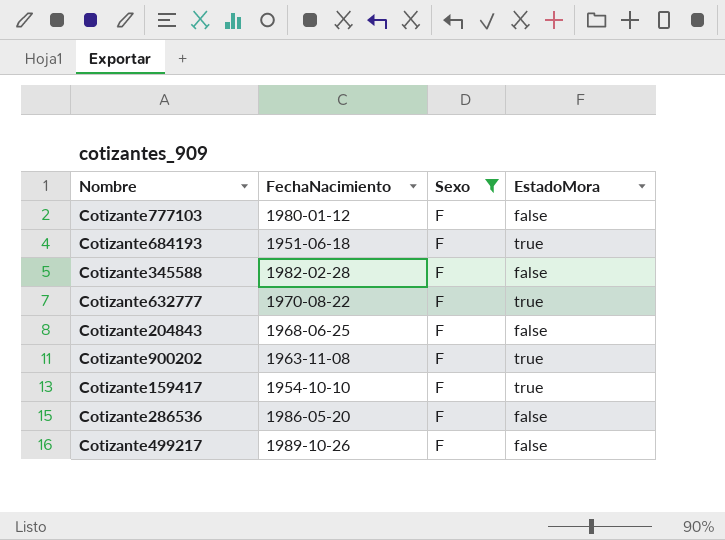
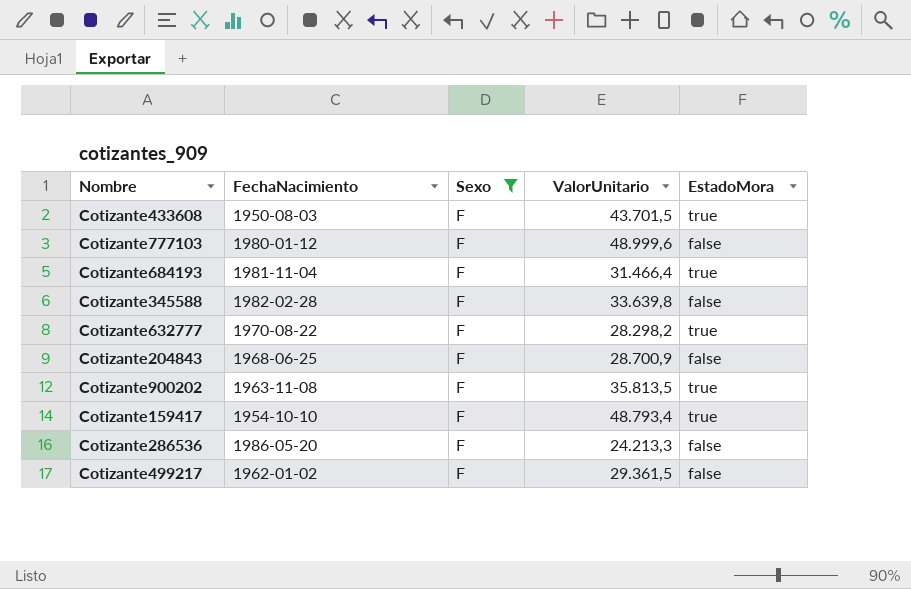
column ValorUnitario | position: none -> 4
row Cotizante433608: none -> 1950-08-03 | F | 43.701,5 | true
Cotizante684193 | FechaNacimiento: 1951-06-18 -> 1981-11-04
Cotizante499217 | FechaNacimiento: 1989-10-26 -> 1962-01-02

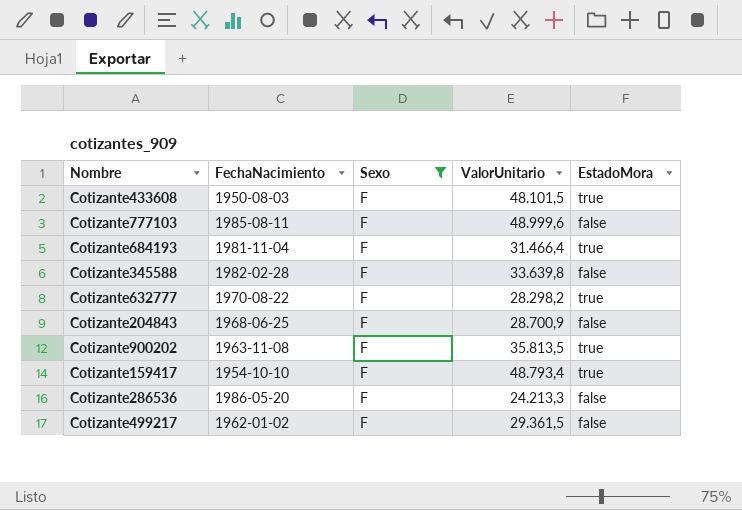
Cotizante433608 | ValorUnitario: 43.701,5 -> 48.101,5
Cotizante777103 | FechaNacimiento: 1980-01-12 -> 1985-08-11

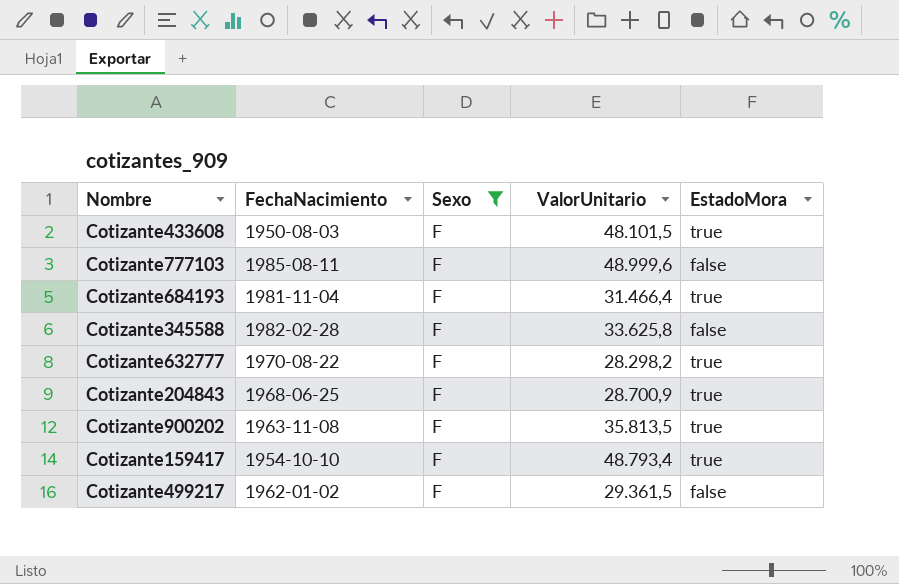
row Cotizante286536: 1986-05-20 | F | 24.213,3 | false -> none
Cotizante345588 | ValorUnitario: 33.639,8 -> 33.625,8
Cotizante204843 | EstadoMora: false -> true

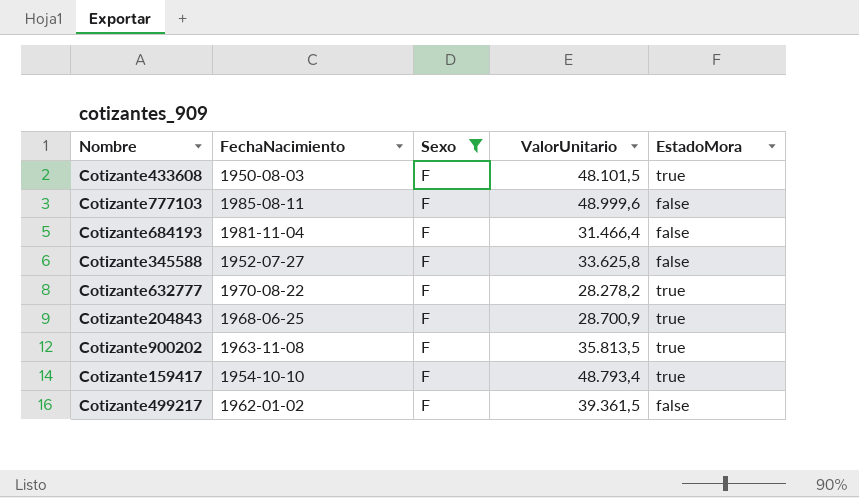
Cotizante684193 | EstadoMora: true -> false
Cotizante345588 | FechaNacimiento: 1982-02-28 -> 1952-07-27
Cotizante632777 | ValorUnitario: 28.298,2 -> 28.278,2
Cotizante499217 | ValorUnitario: 29.361,5 -> 39.361,5

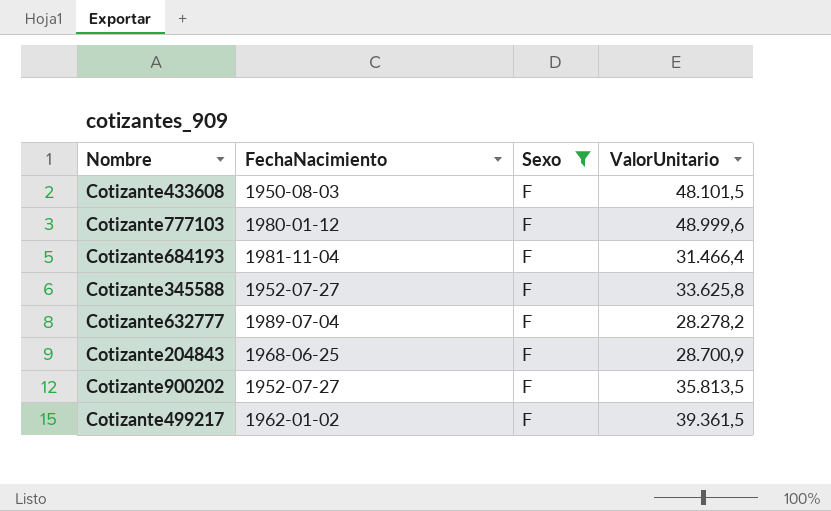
column EstadoMora | position: 5 -> none
row Cotizante159417: 1954-10-10 | F | 48.793,4 | true -> none
Cotizante777103 | FechaNacimiento: 1985-08-11 -> 1980-01-12
Cotizante632777 | FechaNacimiento: 1970-08-22 -> 1989-07-04
Cotizante900202 | FechaNacimiento: 1963-11-08 -> 1952-07-27

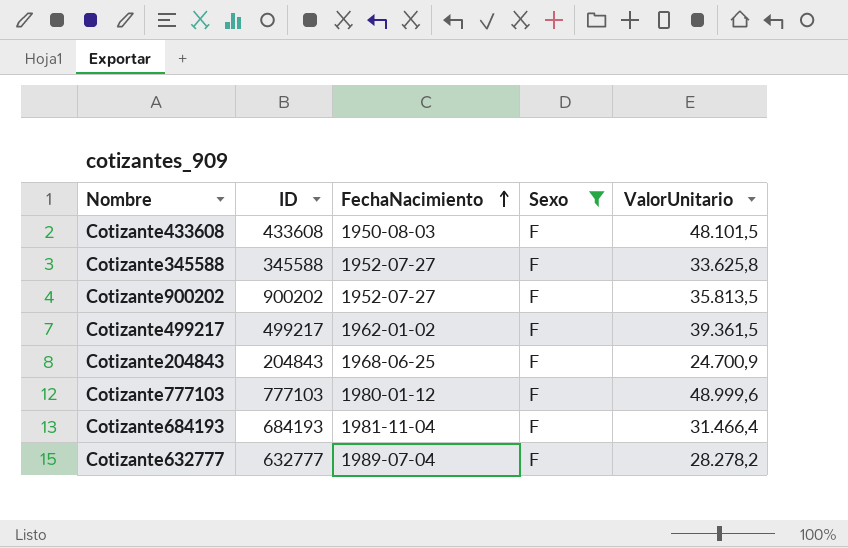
row order: none -> FechaNacimiento ascending
column ID | position: none -> 2
Cotizante204843 | ValorUnitario: 28.700,9 -> 24.700,9

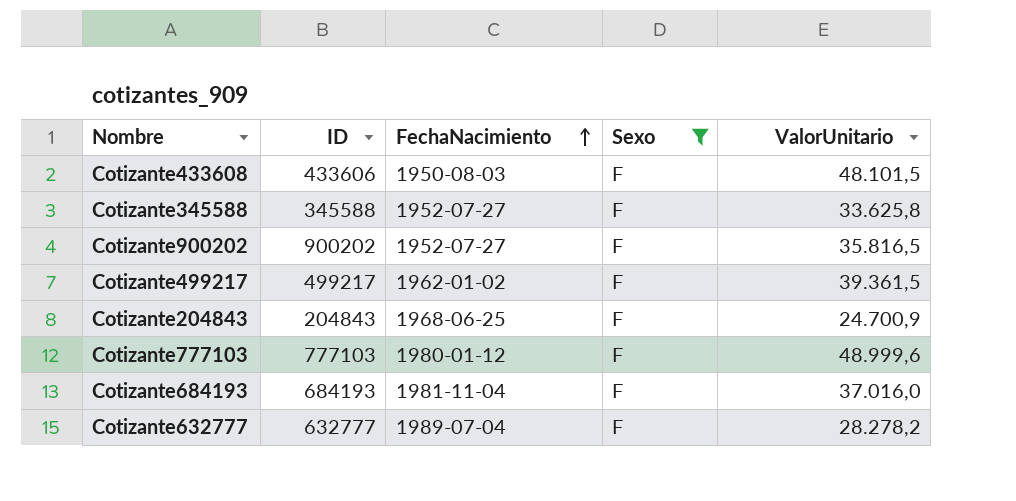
Cotizante433608 | ID: 433608 -> 433606
Cotizante900202 | ValorUnitario: 35.813,5 -> 35.816,5
Cotizante684193 | ValorUnitario: 31.466,4 -> 37.016,0

